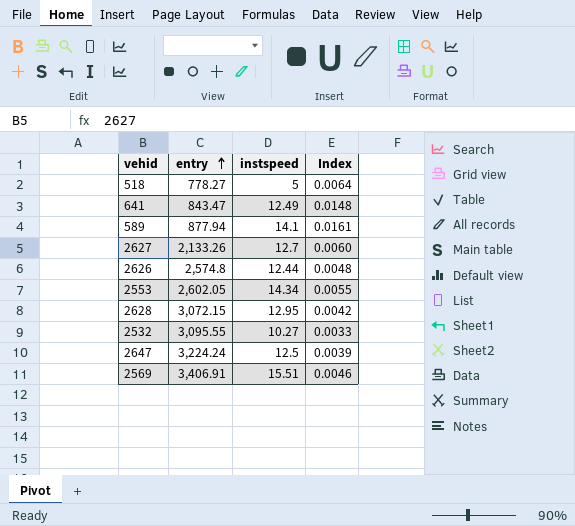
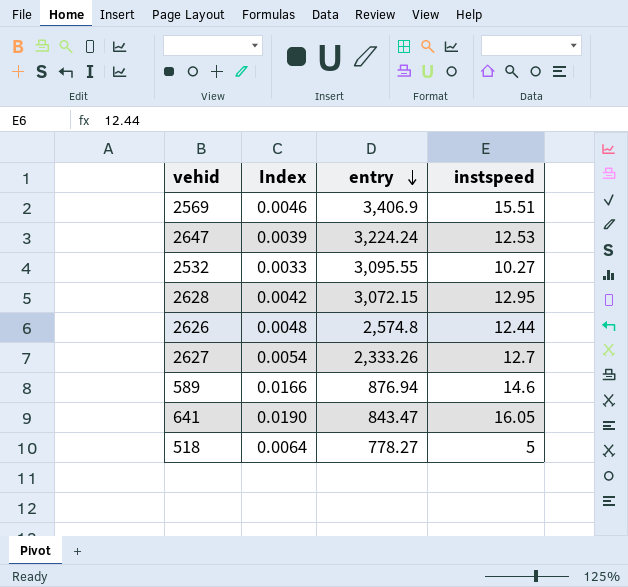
row order: entry ascending -> entry descending
column Index | position: 4 -> 2
row 2553: 2,602.05 | 14.34 | 0.0055 -> none
2569 | entry: 3,406.91 -> 3,406.9
2647 | instspeed: 12.5 -> 12.53
2627 | Index: 0.0060 -> 0.0054
2627 | entry: 2,133.26 -> 2,333.26
589 | Index: 0.0161 -> 0.0166
589 | entry: 877.94 -> 876.94
589 | instspeed: 14.1 -> 14.6
641 | Index: 0.0148 -> 0.0190
641 | instspeed: 12.49 -> 16.05

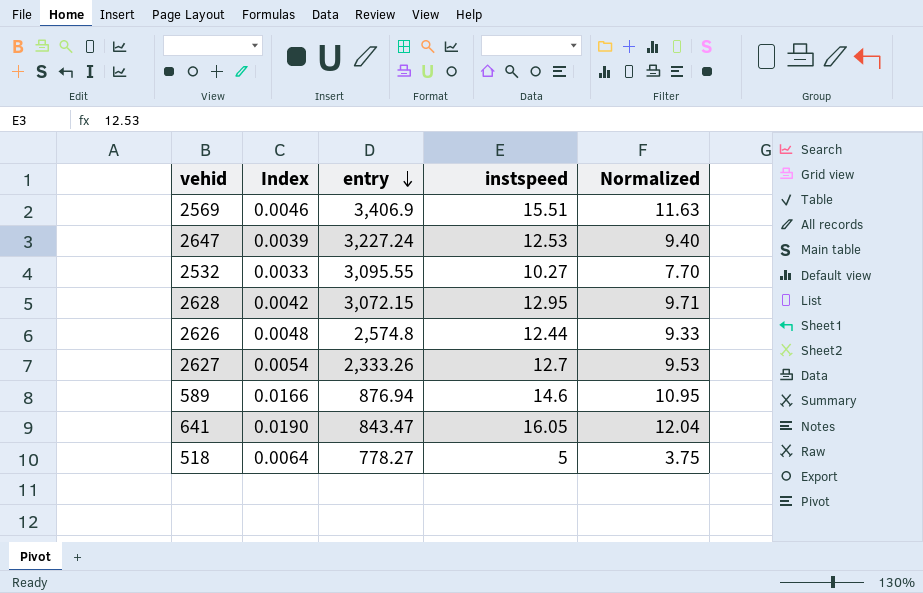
column Normalized | formula: none -> [instspeed] * 0.75
2647 | entry: 3,224.24 -> 3,227.24

